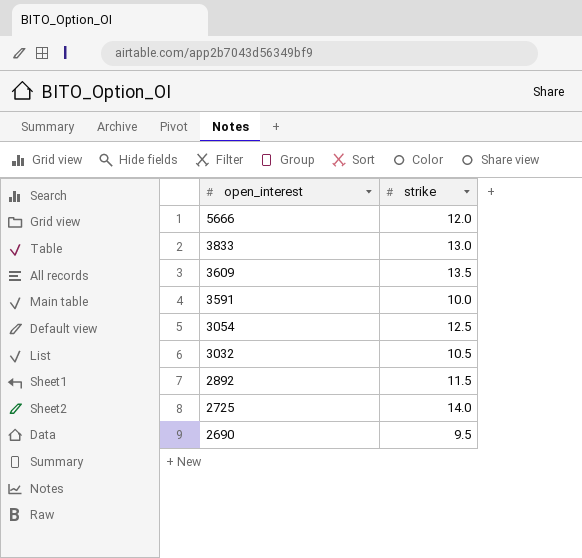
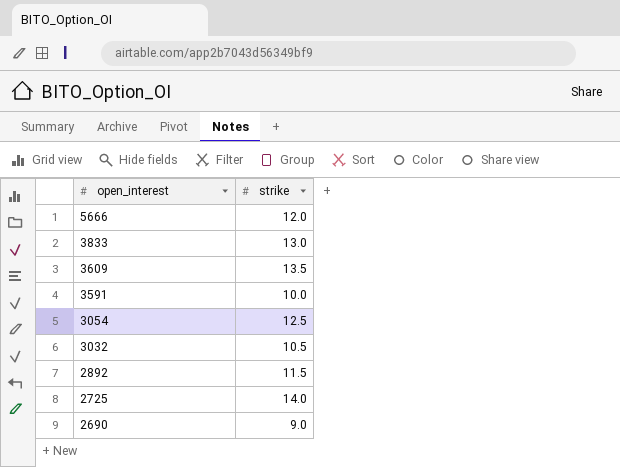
2690 | strike: 9.5 -> 9.0

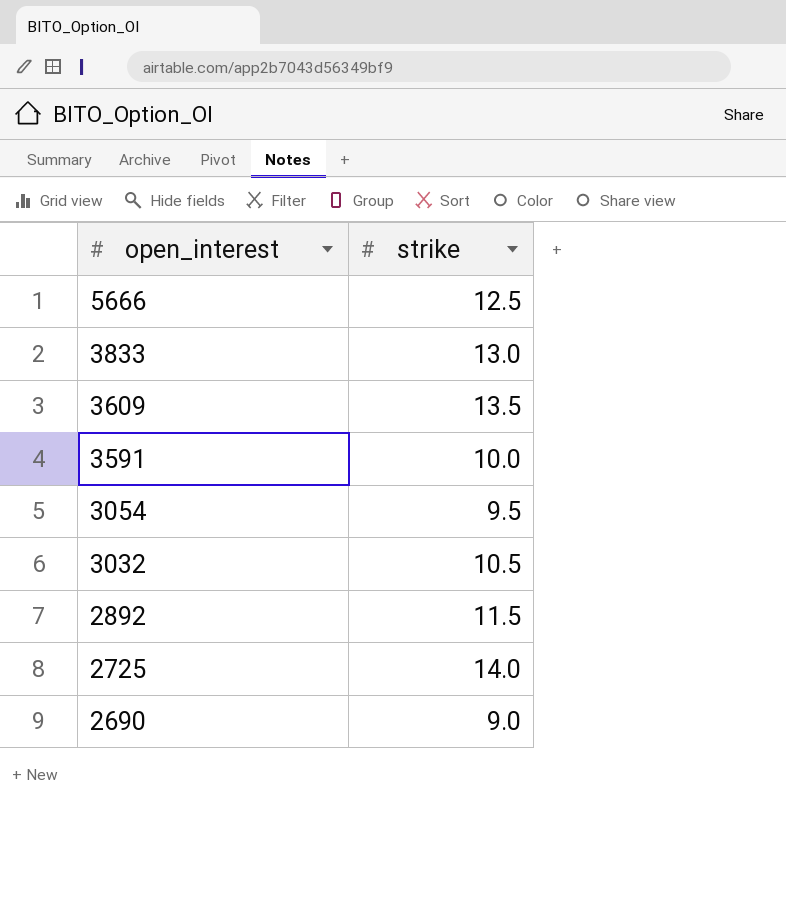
5666 | strike: 12.0 -> 12.5
3054 | strike: 12.5 -> 9.5

